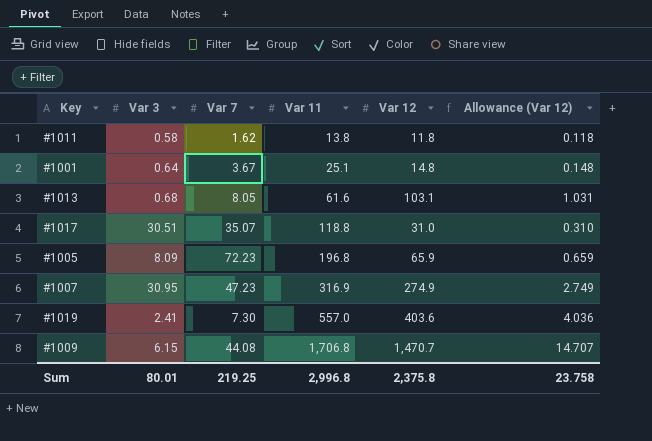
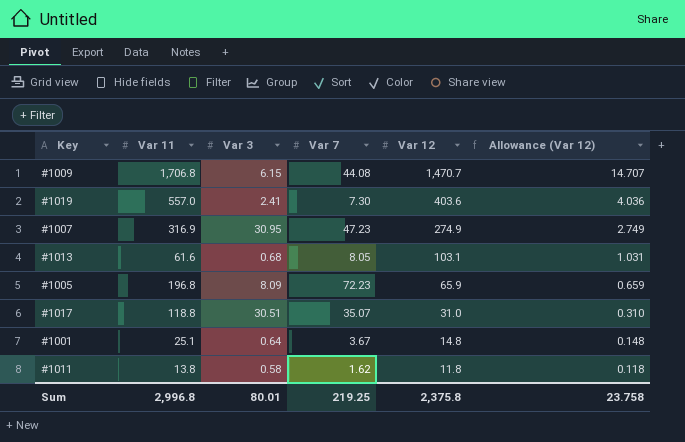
row order: Var 11 ascending -> Var 12 descending
column Var 11 | position: 4 -> 2

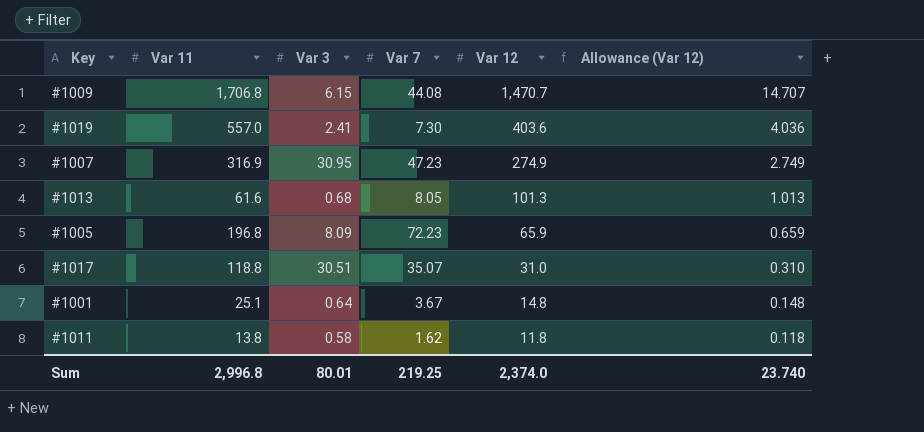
#1013 | Var 12: 103.1 -> 101.3
#1013 | Allowance (Var 12): 1.031 -> 1.013
Sum | Var 12: 2,375.8 -> 2,374.0
Sum | Allowance (Var 12): 23.758 -> 23.740

